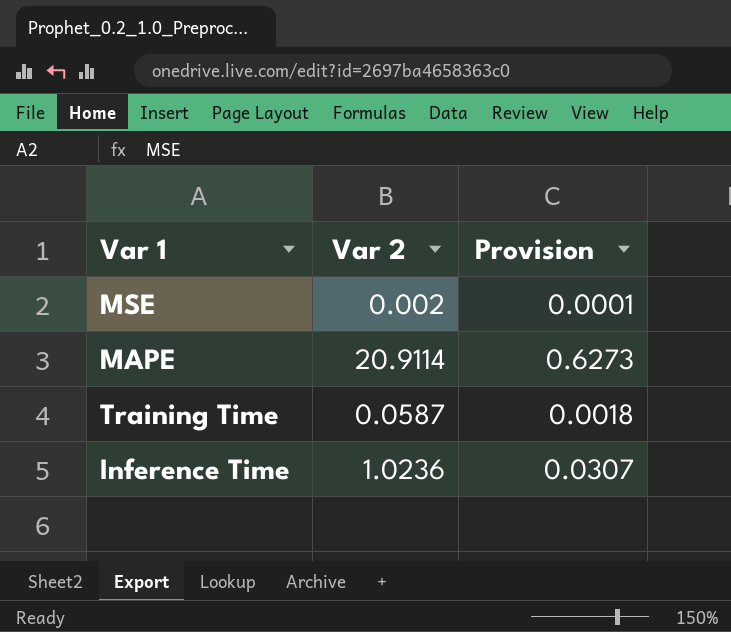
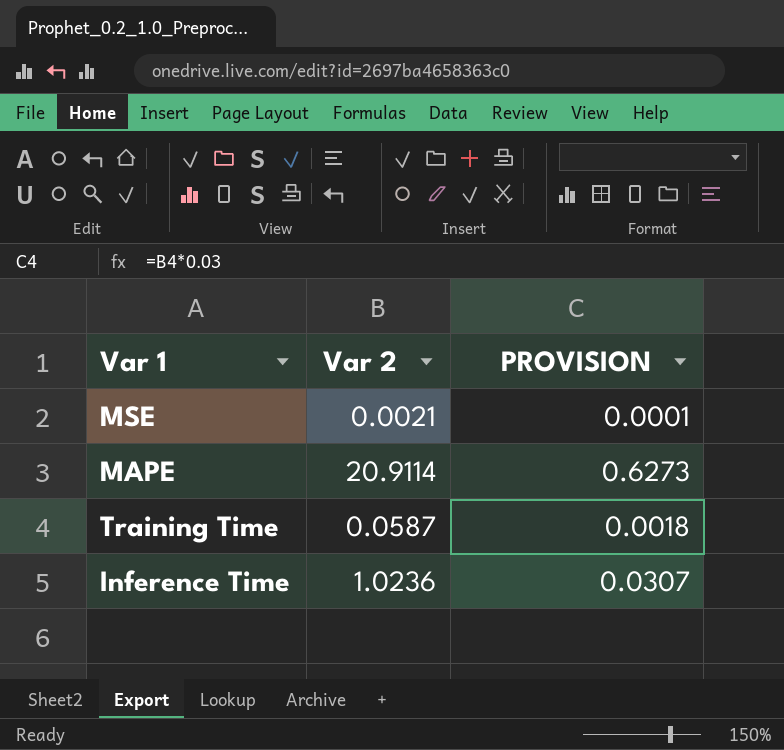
column name: Provision -> PROVISION
MSE | Var 2: 0.002 -> 0.0021

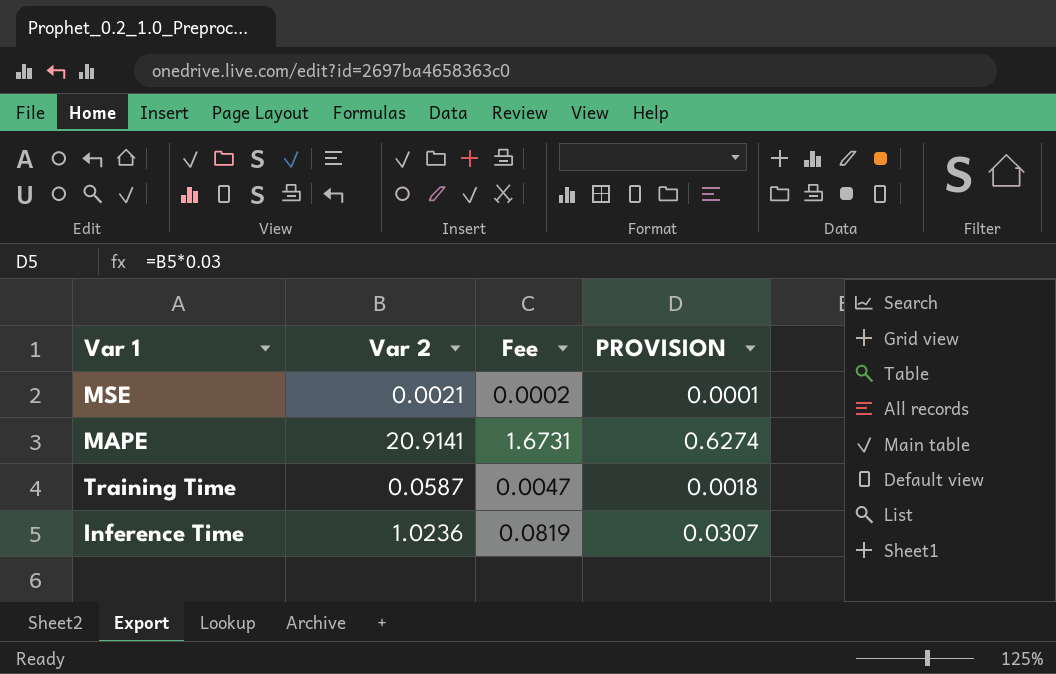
column Fee | formula: none -> [Var 2] * 0.08
MAPE | Var 2: 20.9114 -> 20.9141
MAPE | PROVISION: 0.6273 -> 0.6274

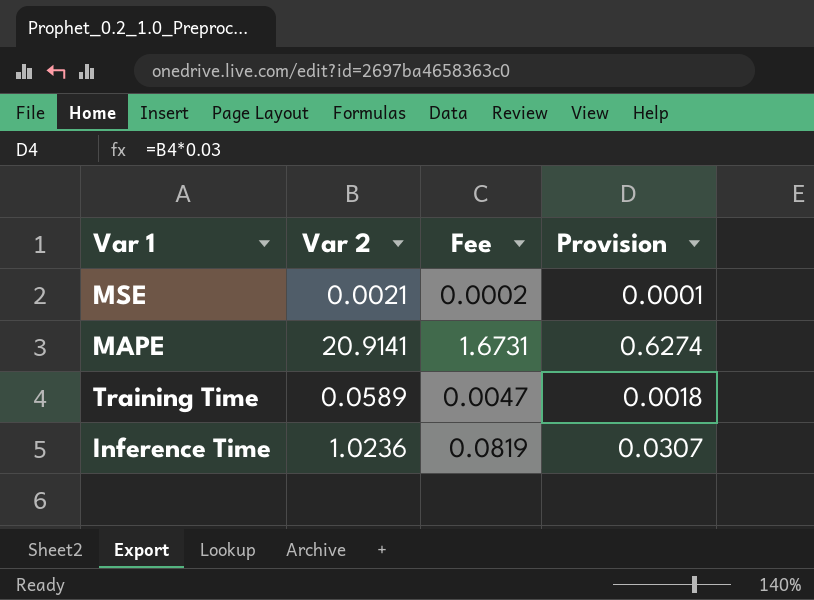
column name: PROVISION -> Provision
Training Time | Var 2: 0.0587 -> 0.0589

